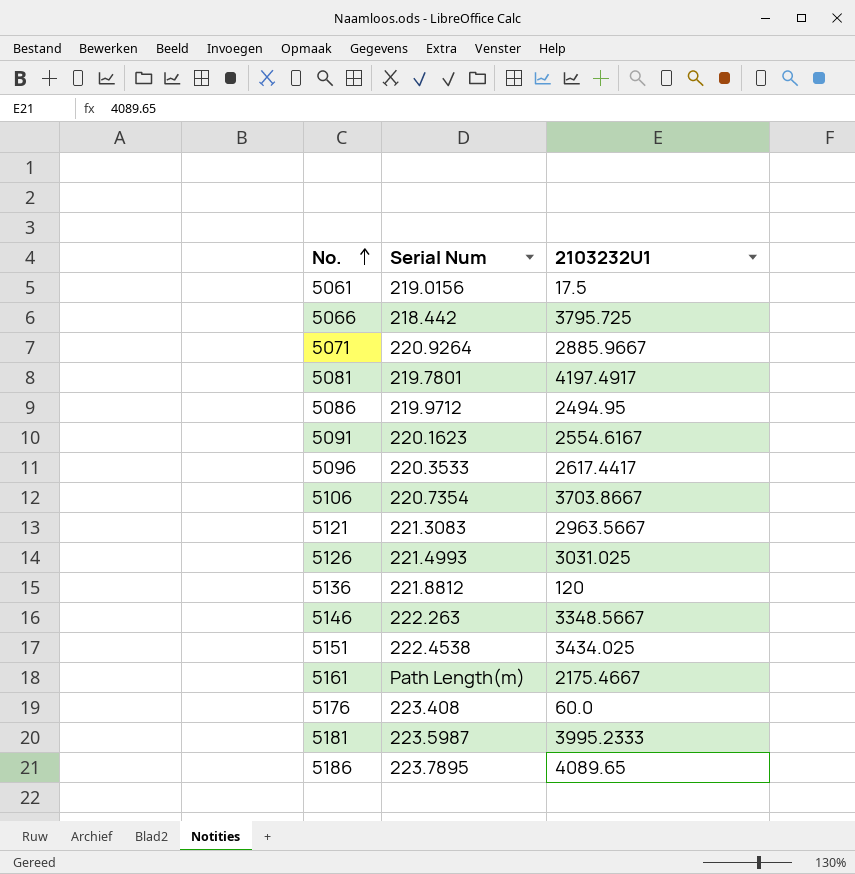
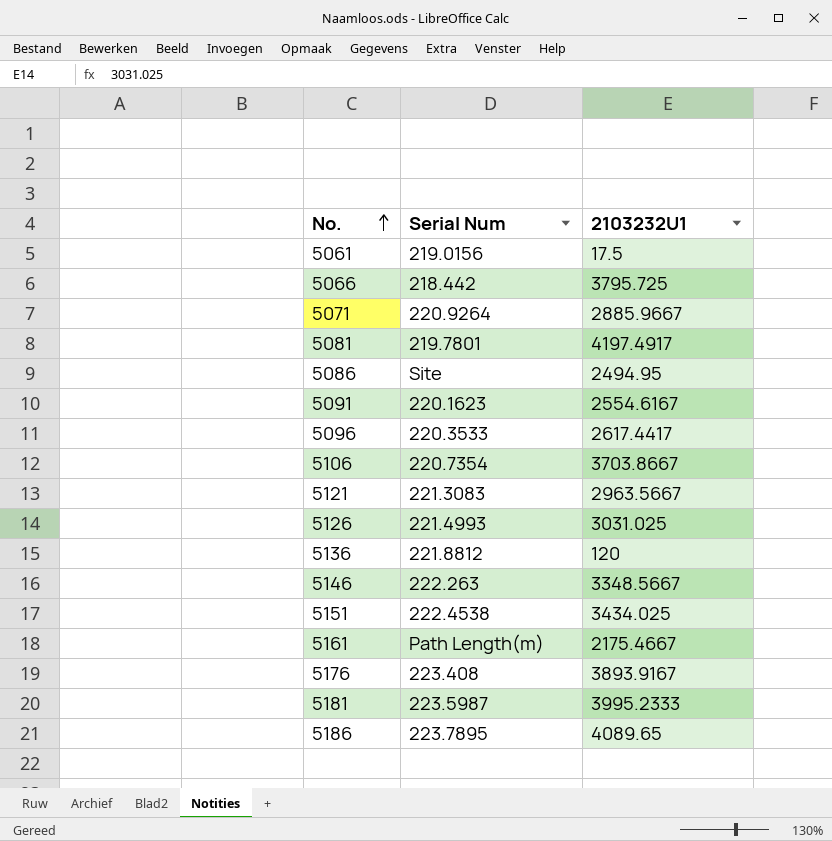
5086 | Serial Num: 219.9712 -> Site
5176 | 2103232U1: 60.0 -> 3893.9167

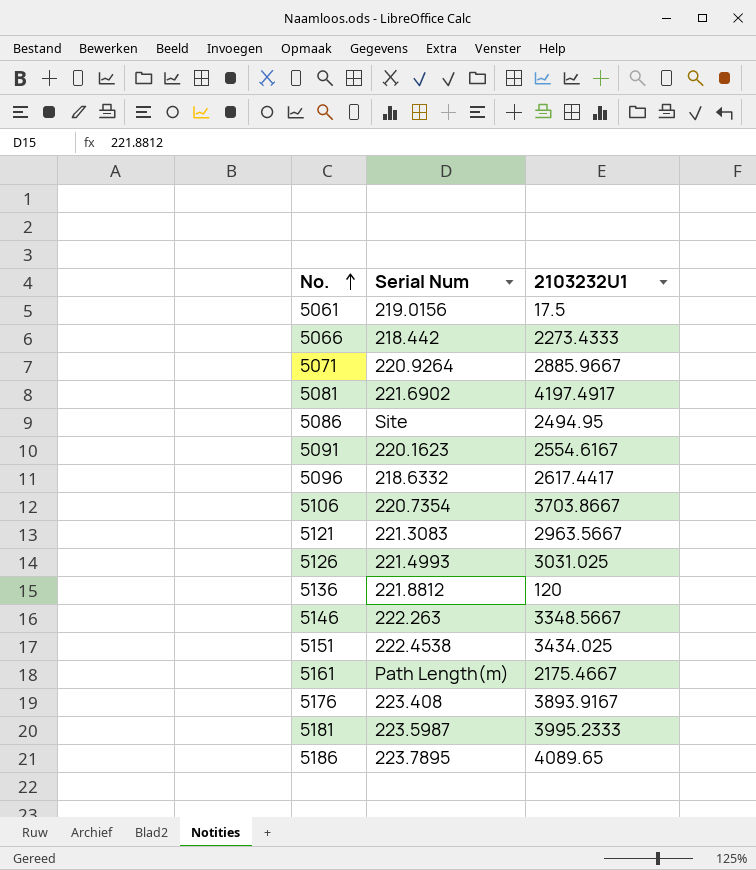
5066 | 2103232U1: 3795.725 -> 2273.4333
5081 | Serial Num: 219.7801 -> 221.6902
5096 | Serial Num: 220.3533 -> 218.6332

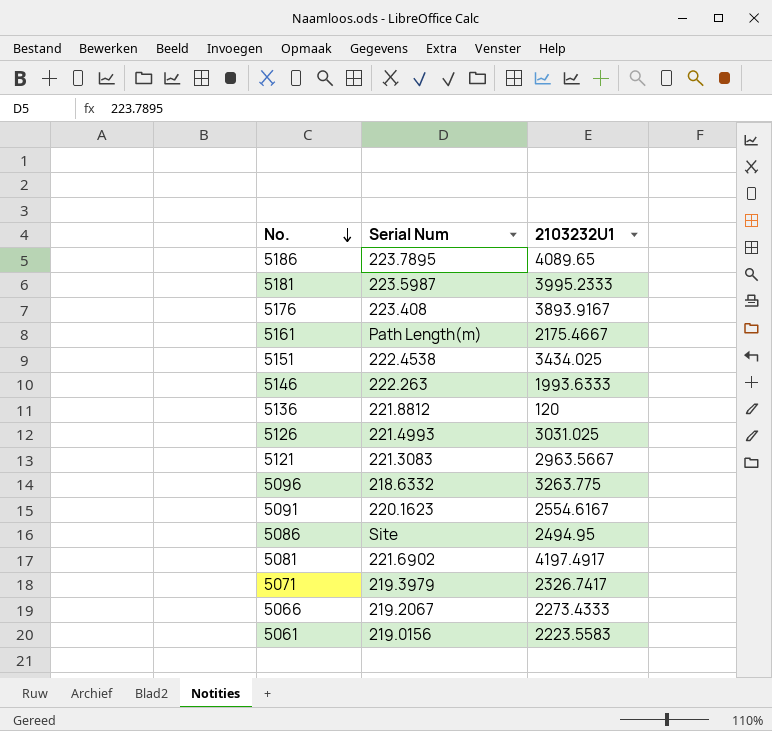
row order: No. ascending -> No. descending
row 5106: 220.7354 | 3703.8667 -> none
5146 | 2103232U1: 3348.5667 -> 1993.6333
5096 | 2103232U1: 2617.4417 -> 3263.775
5071 | Serial Num: 220.9264 -> 219.3979
5071 | 2103232U1: 2885.9667 -> 2326.7417
5066 | Serial Num: 218.442 -> 219.2067
5061 | 2103232U1: 17.5 -> 2223.5583

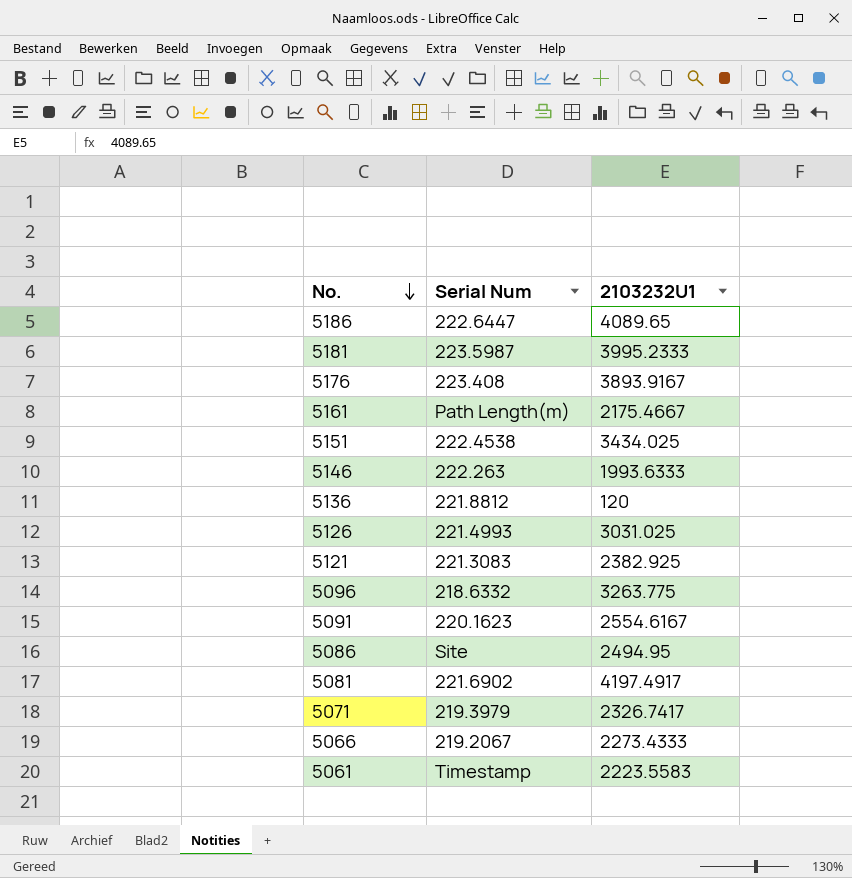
5186 | Serial Num: 223.7895 -> 222.6447
5121 | 2103232U1: 2963.5667 -> 2382.925
5061 | Serial Num: 219.0156 -> Timestamp

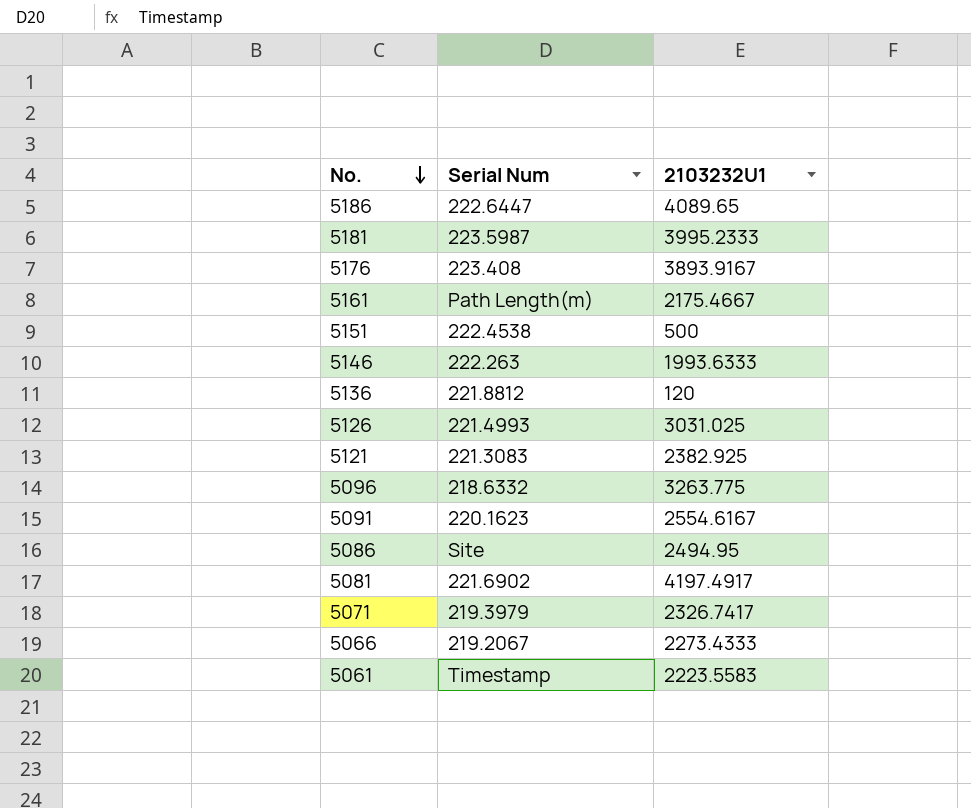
5151 | 2103232U1: 3434.025 -> 500

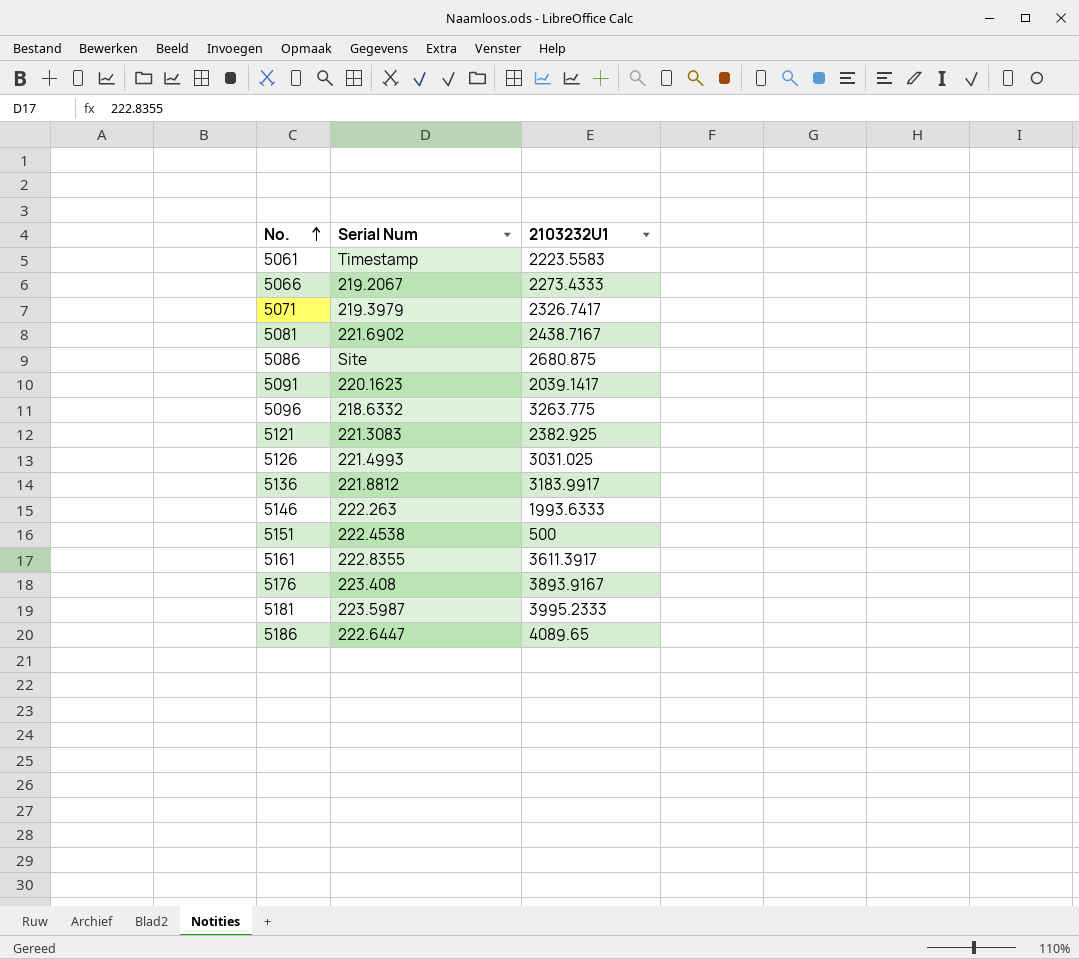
row order: No. descending -> No. ascending
5081 | 2103232U1: 4197.4917 -> 2438.7167
5086 | 2103232U1: 2494.95 -> 2680.875
5091 | 2103232U1: 2554.6167 -> 2039.1417
5136 | 2103232U1: 120 -> 3183.9917
5161 | Serial Num: Path Length(m) -> 222.8355
5161 | 2103232U1: 2175.4667 -> 3611.3917

